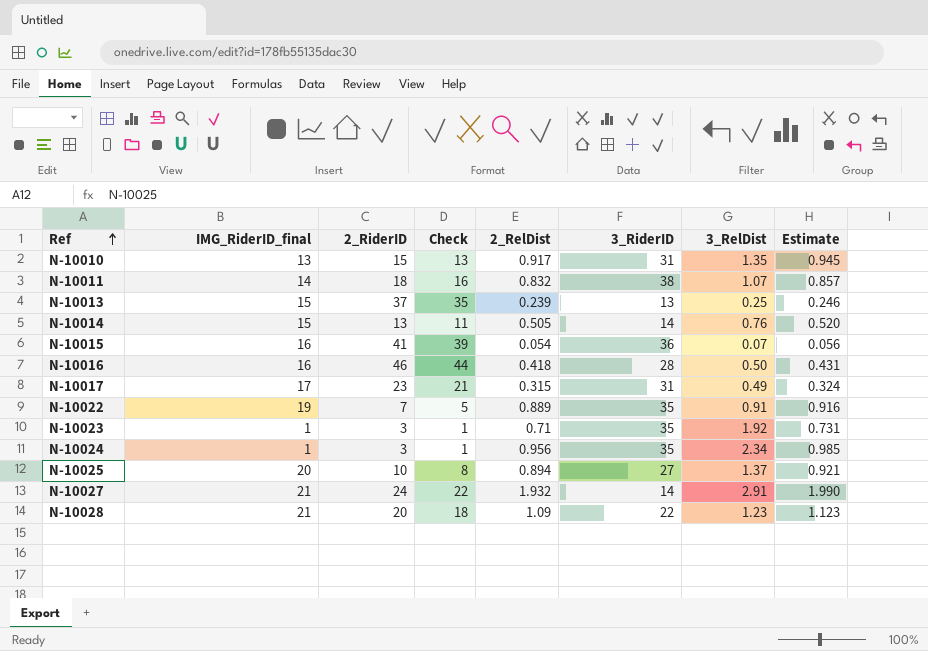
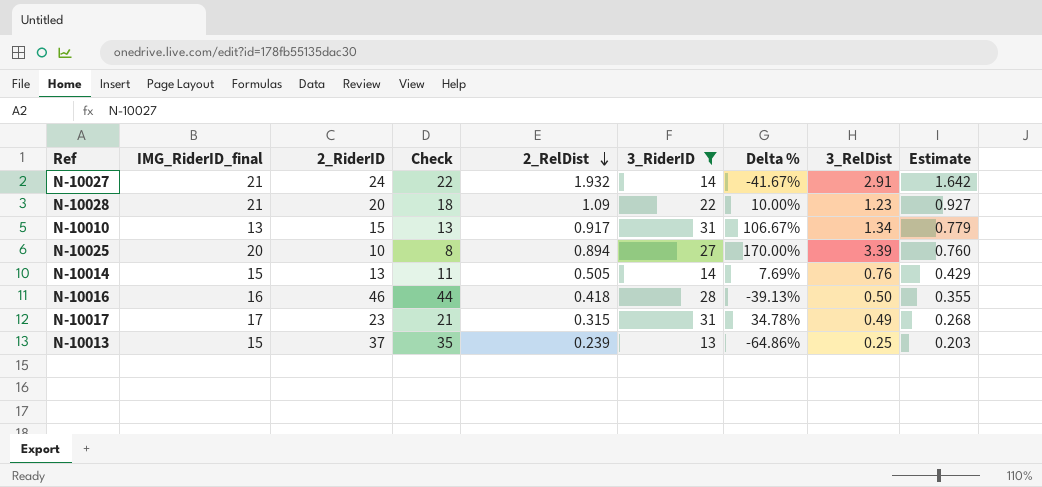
filter: none -> 3_RiderID <= 31
row order: Ref ascending -> 2_RelDist descending
column Delta % | formula: none -> ([3_RiderID] - [2_RiderID]) / [2_RiderID]
column Estimate | formula: [2_RelDist] * 1.03 -> [2_RelDist] * 0.85
N-10010 | 3_RelDist: 1.35 -> 1.34
N-10025 | 3_RelDist: 1.37 -> 3.39

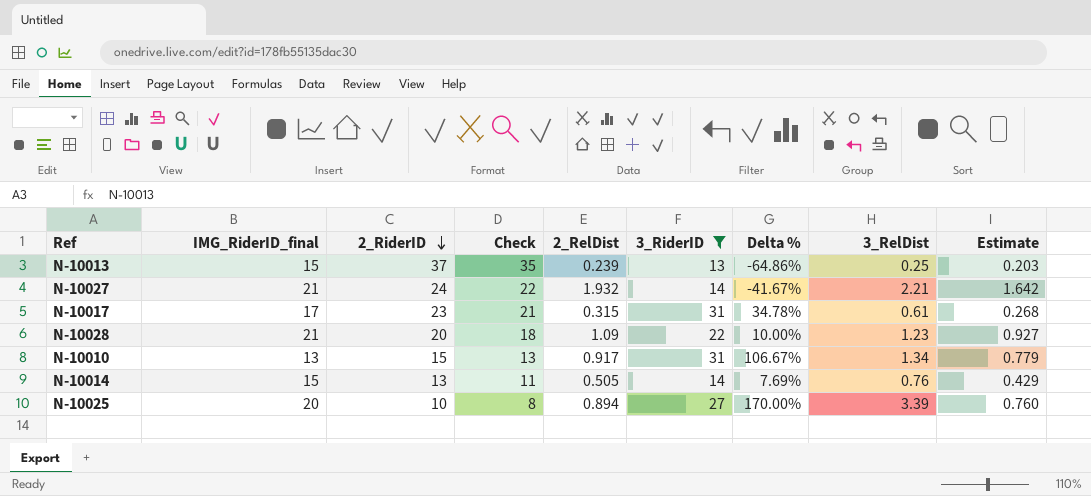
row order: 2_RelDist descending -> 2_RiderID descending
row N-10016: 16 | 46 | 44 | 0.418 | 28 | -39.13% | 0.50 | 0.355 -> none
N-10027 | 3_RelDist: 2.91 -> 2.21
N-10017 | 3_RelDist: 0.49 -> 0.61

